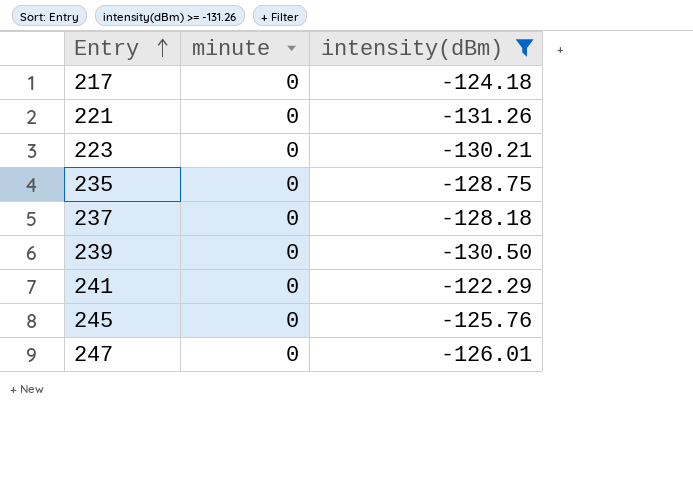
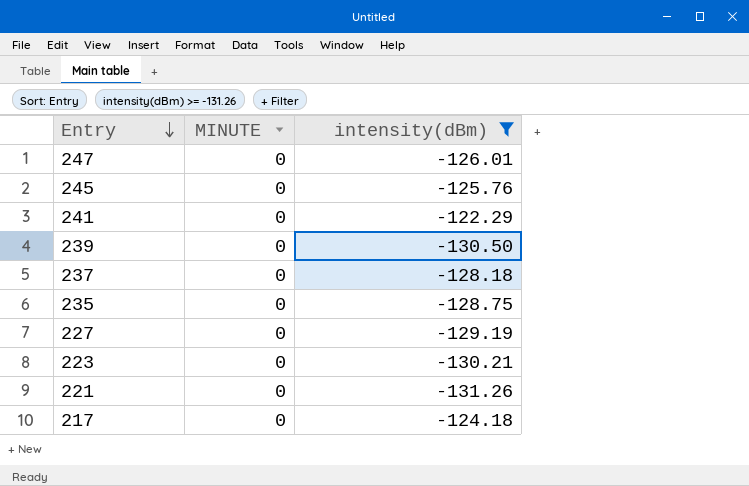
row order: Entry ascending -> Entry descending
column name: minute -> MINUTE
row 227: none -> 0 | -129.19

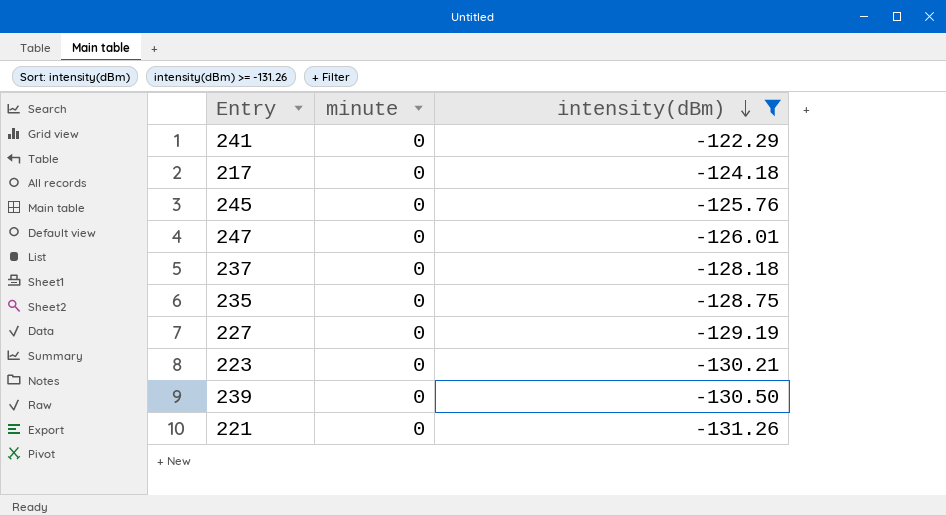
row order: Entry descending -> intensity(dBm) descending
column name: MINUTE -> minute

